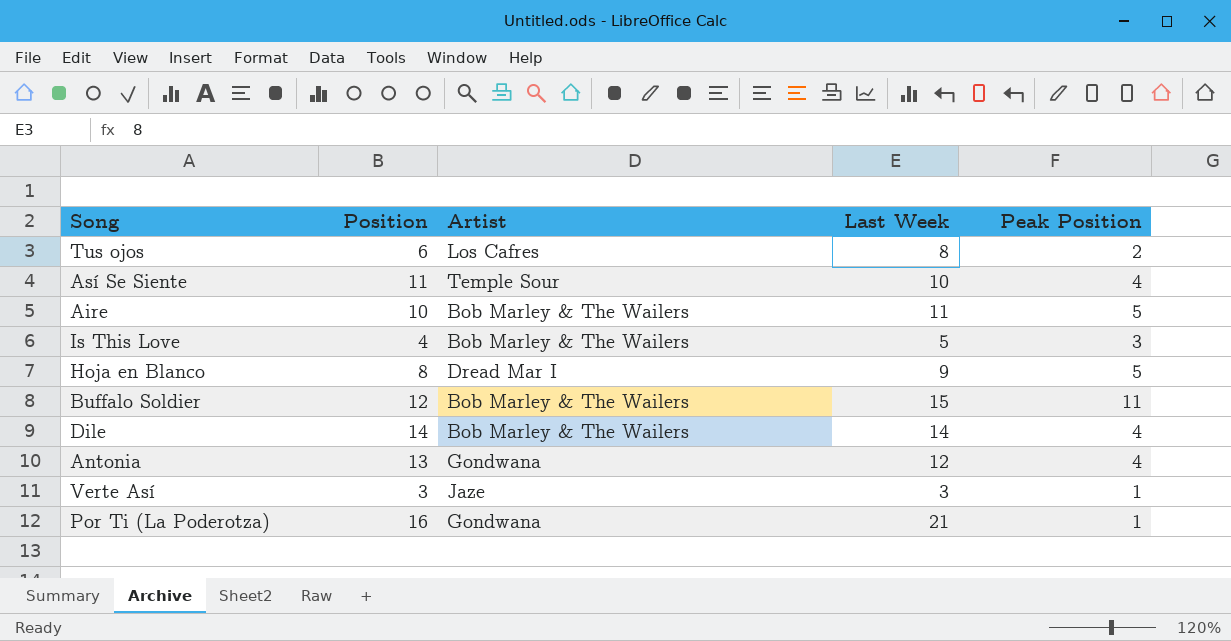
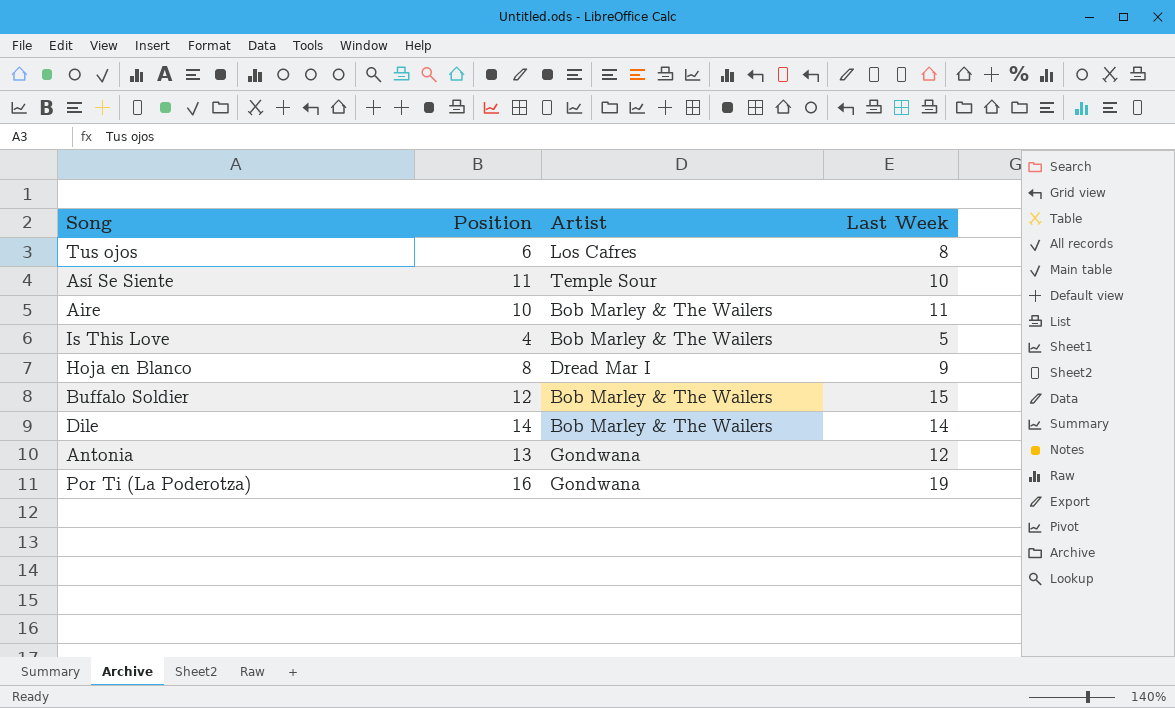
column Peak Position | position: 5 -> none
row Verte Así: 3 | Jaze | 3 | 1 -> none
Por Ti (La Poderotza) | Last Week: 21 -> 19

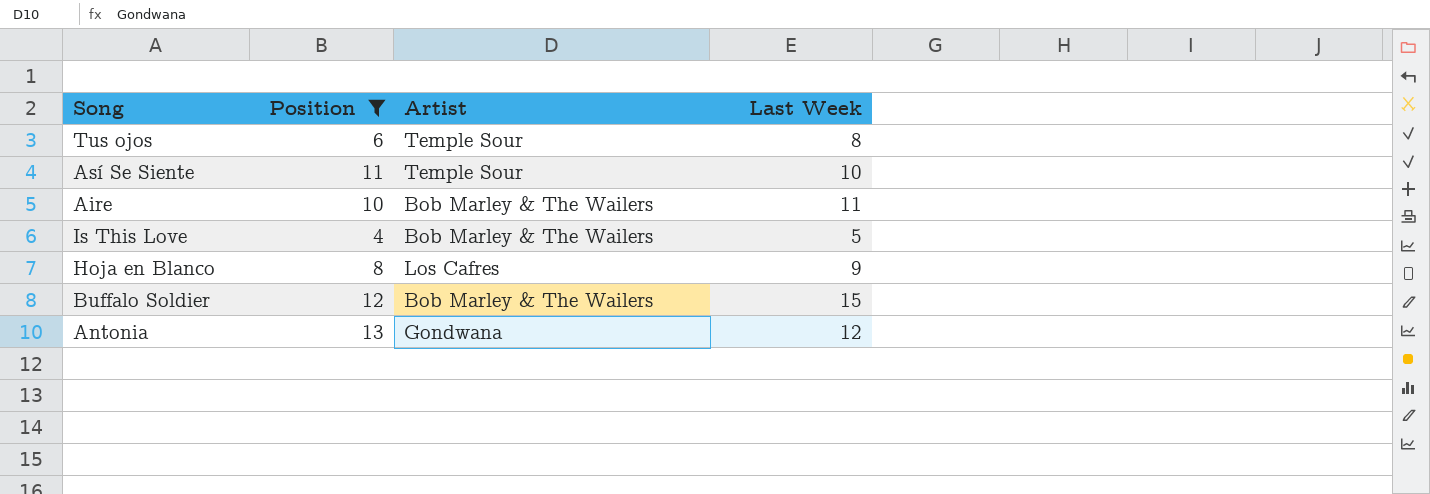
filter: none -> Position <= 13
Tus ojos | Artist: Los Cafres -> Temple Sour
Hoja en Blanco | Artist: Dread Mar I -> Los Cafres

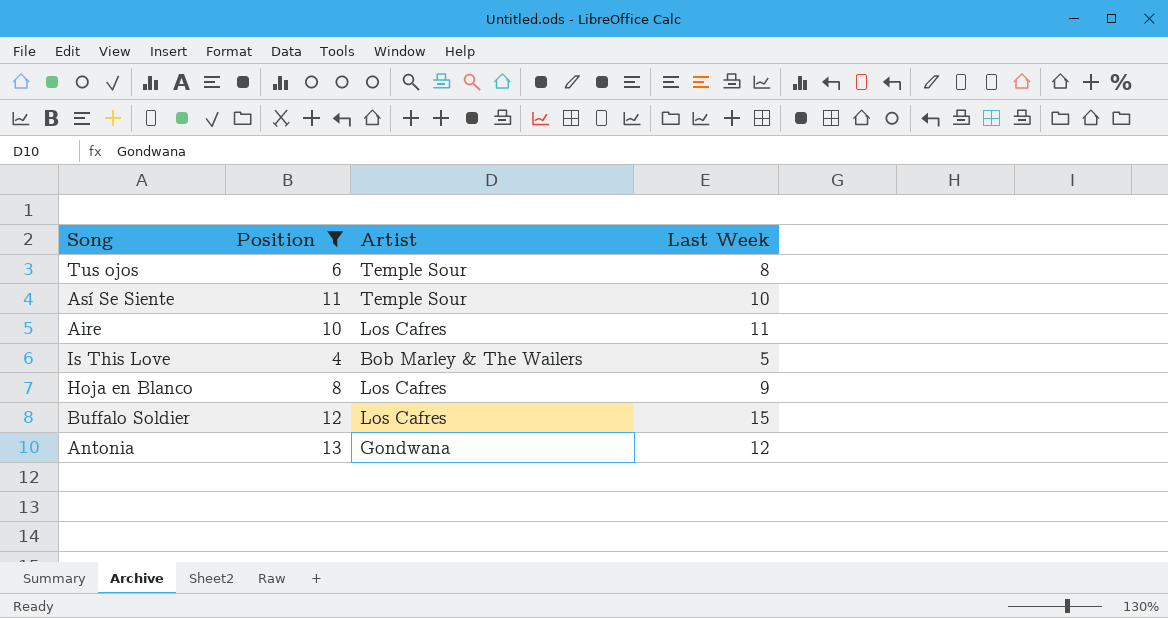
Aire | Artist: Bob Marley & The Wailers -> Los Cafres
Buffalo Soldier | Artist: Bob Marley & The Wailers -> Los Cafres

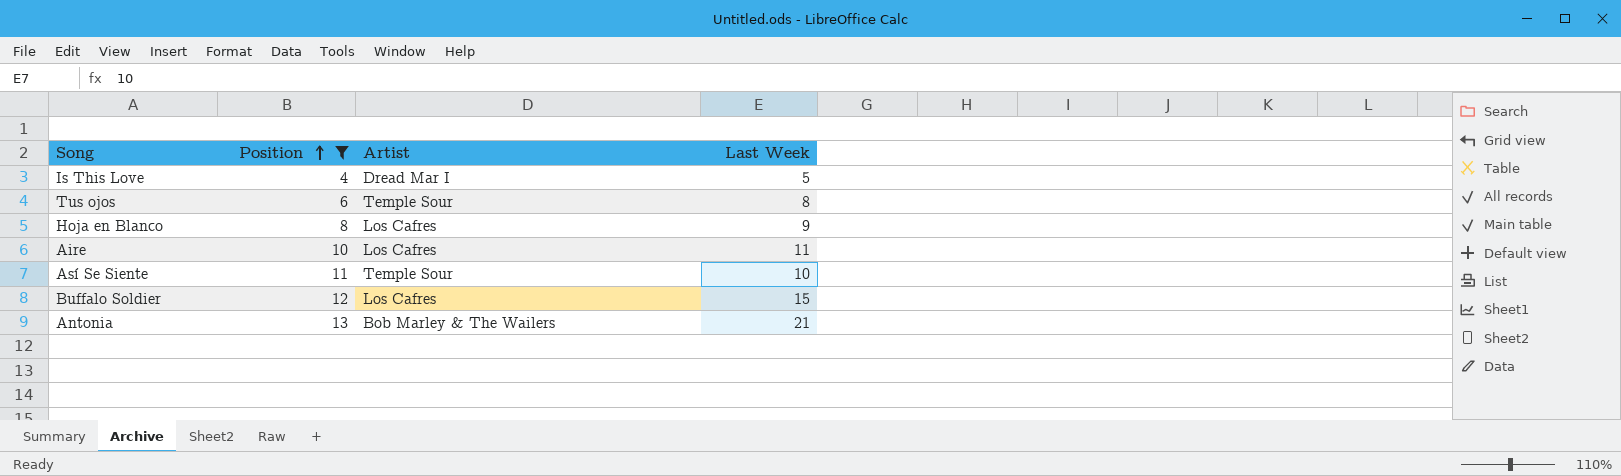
row order: none -> Position ascending
Is This Love | Artist: Bob Marley & The Wailers -> Dread Mar I
Antonia | Artist: Gondwana -> Bob Marley & The Wailers
Antonia | Last Week: 12 -> 21

